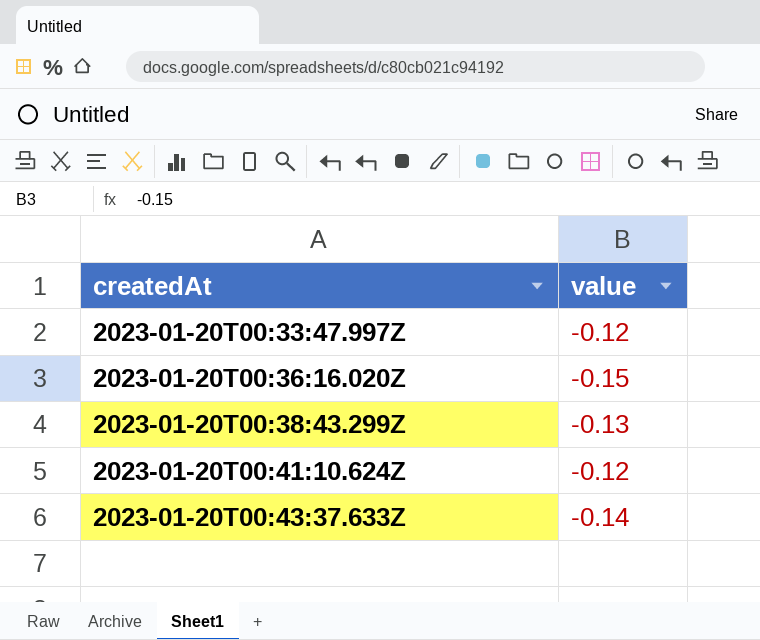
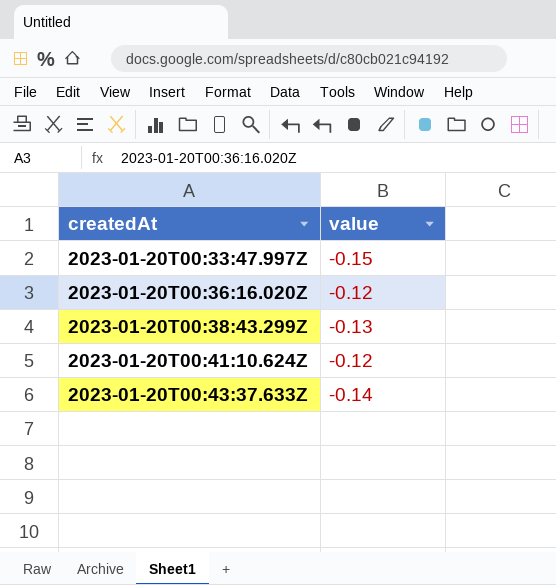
2023-01-20T00:33:47.997Z | value: -0.12 -> -0.15
2023-01-20T00:36:16.020Z | value: -0.15 -> -0.12

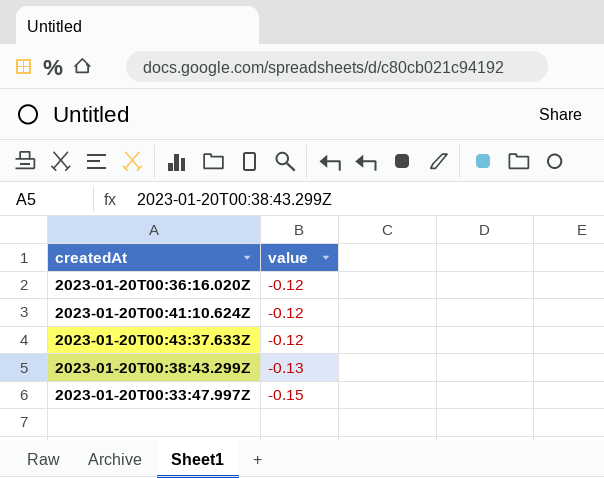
row order: createdAt ascending -> value descending
2023-01-20T00:43:37.633Z | value: -0.14 -> -0.12

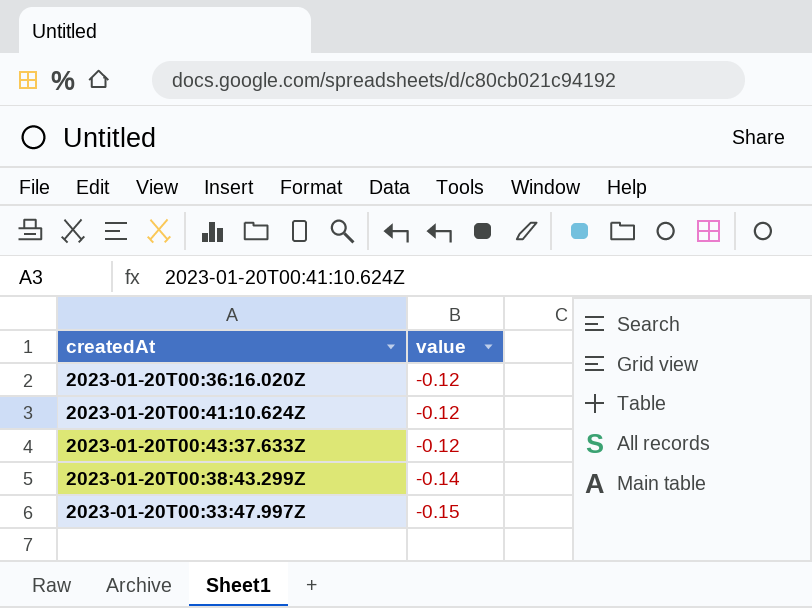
2023-01-20T00:38:43.299Z | value: -0.13 -> -0.14

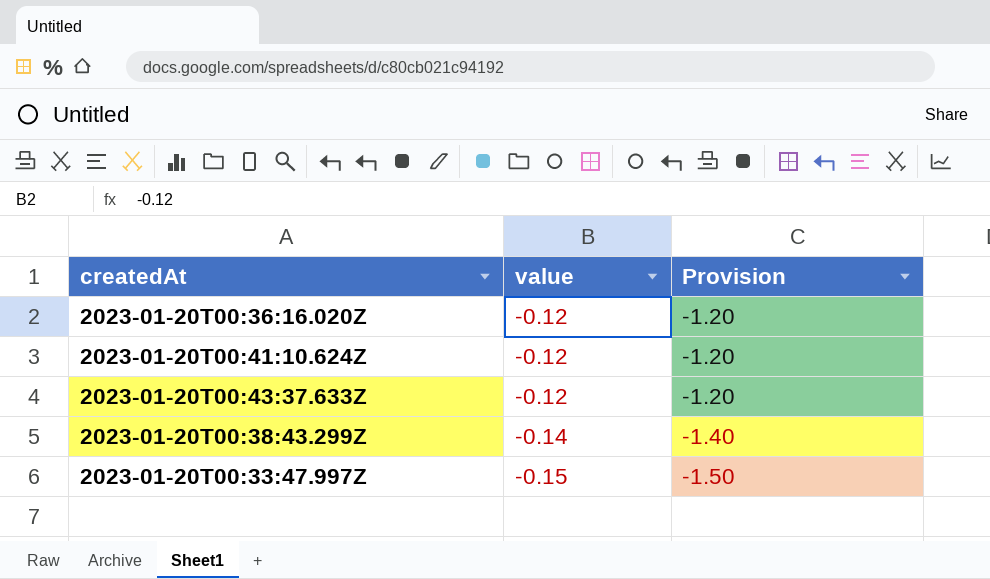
column Provision | formula: none -> [value] * 10

